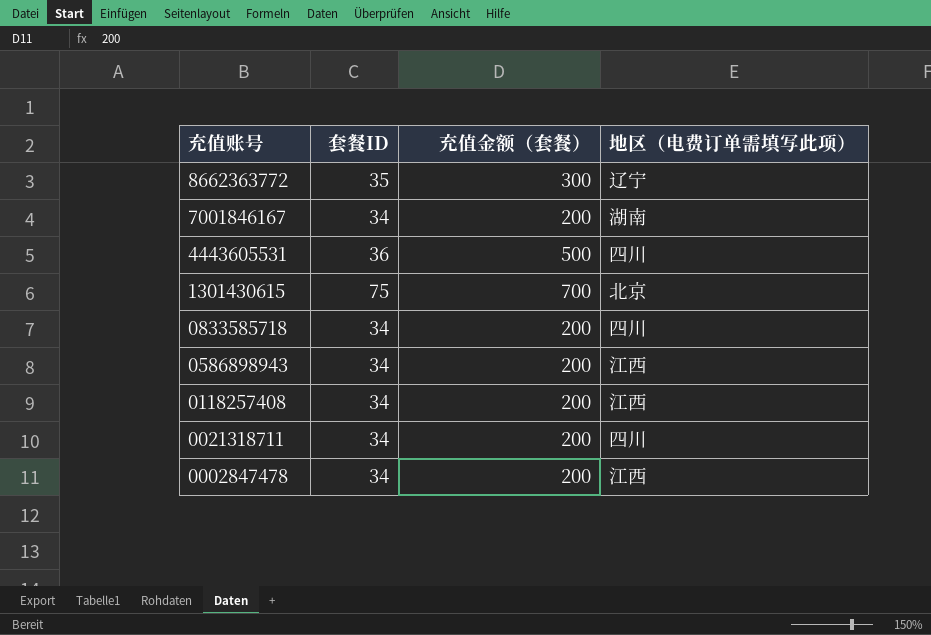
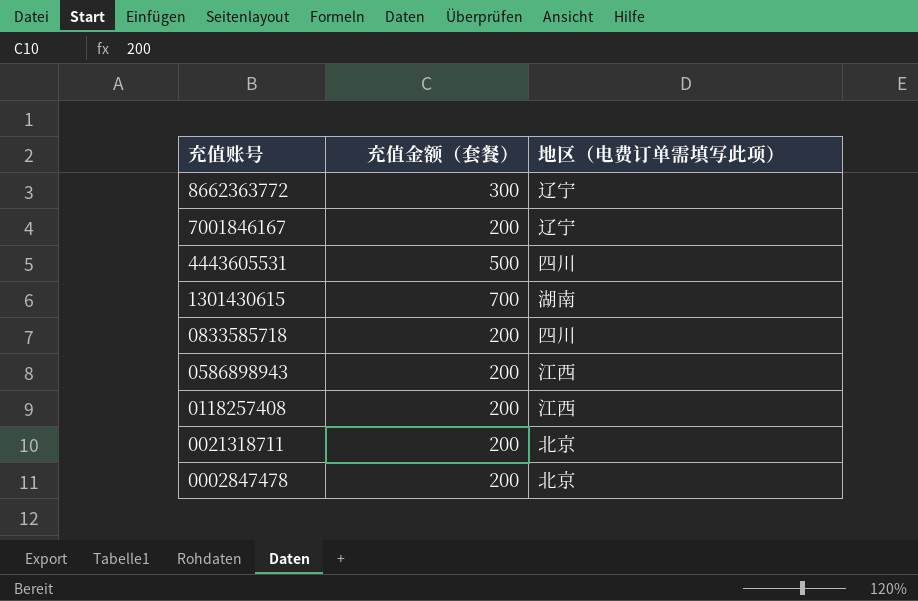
column 套餐ID | position: 2 -> none
7001846167 | 地区（电费订单需填写此项）: 湖南 -> 辽宁
1301430615 | 地区（电费订单需填写此项）: 北京 -> 湖南
0021318711 | 地区（电费订单需填写此项）: 四川 -> 北京
0002847478 | 地区（电费订单需填写此项）: 江西 -> 北京

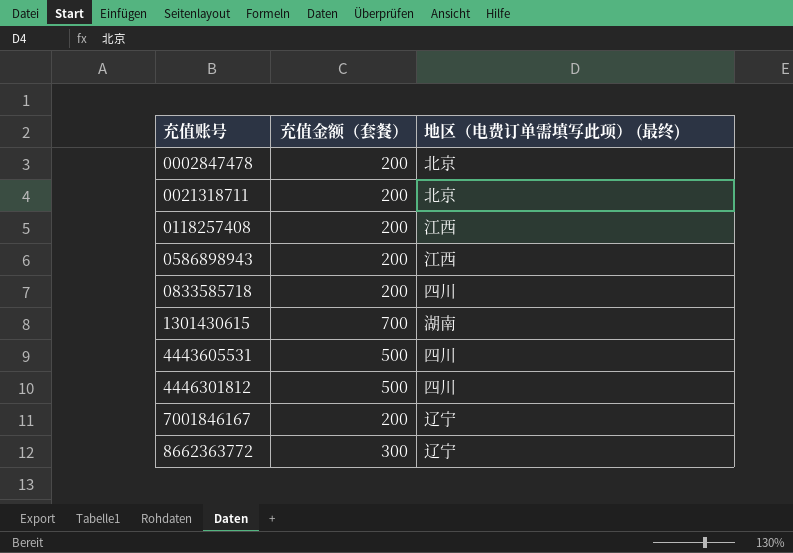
row order: 充值账号 descending -> 充值账号 ascending
column name: 地区（电费订单需填写此项） -> 地区（电费订单需填写此项） (最终)
row 4446301812: none -> 500 | 四川

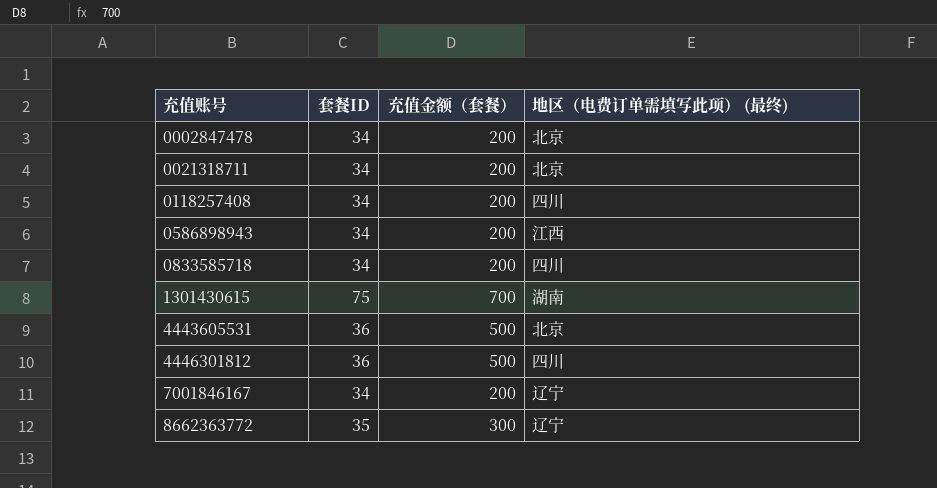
column 套餐ID | position: none -> 2
0118257408 | 地区（电费订单需填写此项） (最终): 江西 -> 四川
4443605531 | 地区（电费订单需填写此项） (最终): 四川 -> 北京

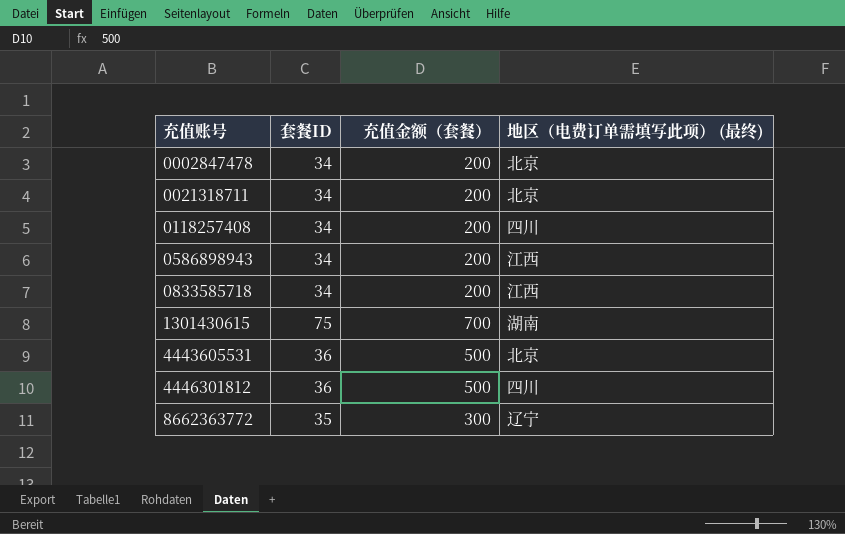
row 7001846167: 34 | 200 | 辽宁 -> none
0833585718 | 地区（电费订单需填写此项） (最终): 四川 -> 江西

